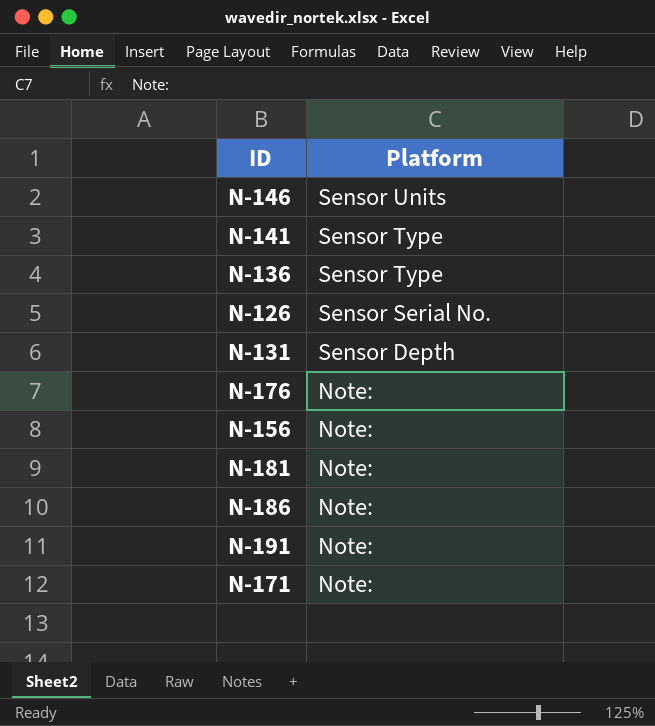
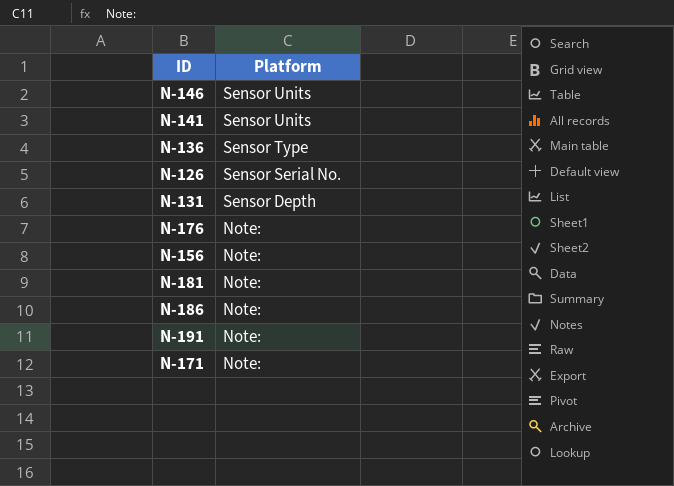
N-141 | Platform: Sensor Type -> Sensor Units

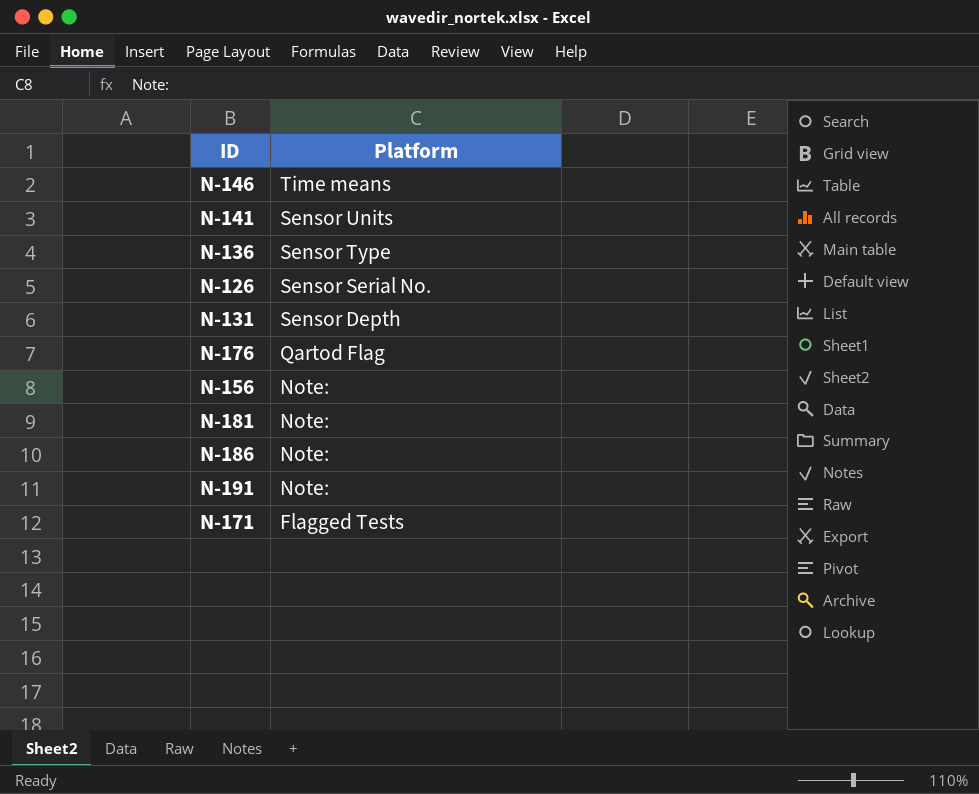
N-146 | Platform: Sensor Units -> Time means
N-176 | Platform: Note: -> Qartod Flag
N-171 | Platform: Note: -> Flagged Tests

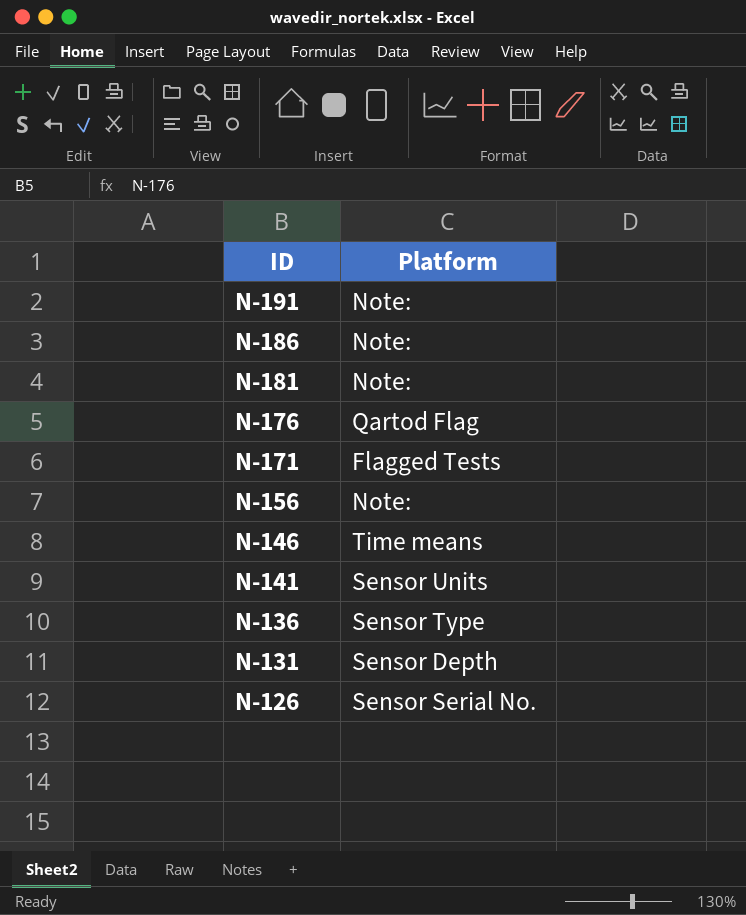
row order: Platform descending -> ID descending

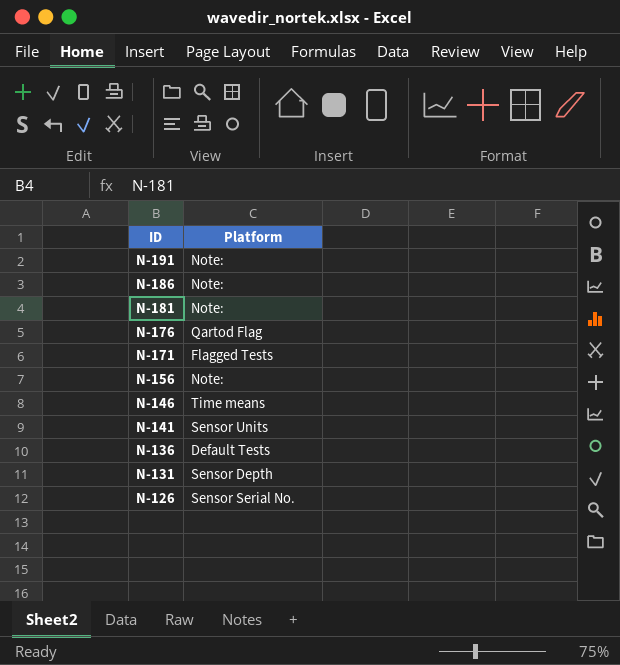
N-136 | Platform: Sensor Type -> Default Tests

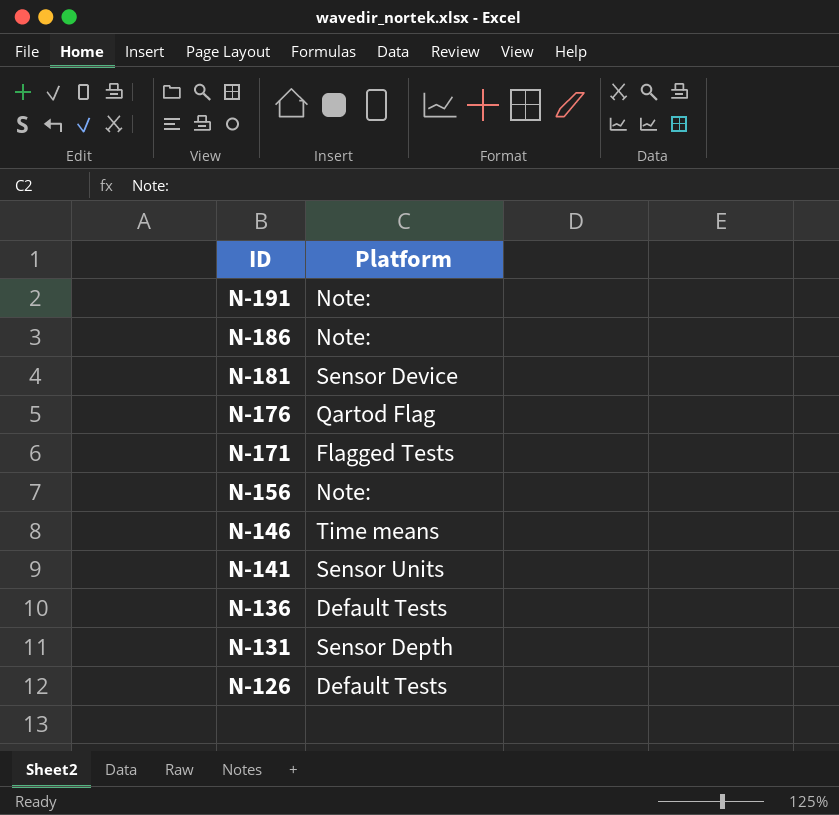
N-181 | Platform: Note: -> Sensor Device
N-126 | Platform: Sensor Serial No. -> Default Tests

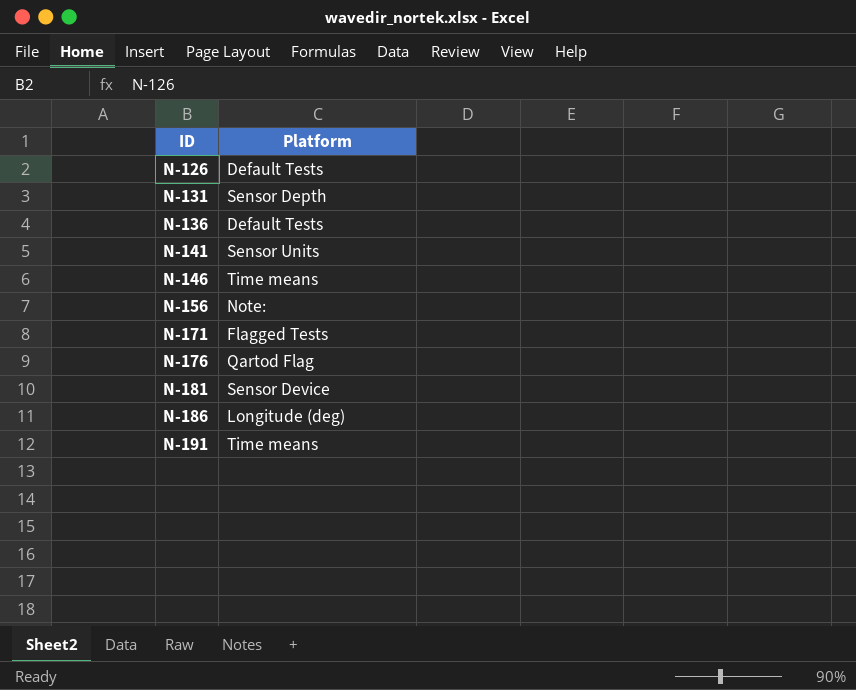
row order: ID descending -> ID ascending
N-186 | Platform: Note: -> Longitude (deg)
N-191 | Platform: Note: -> Time means

